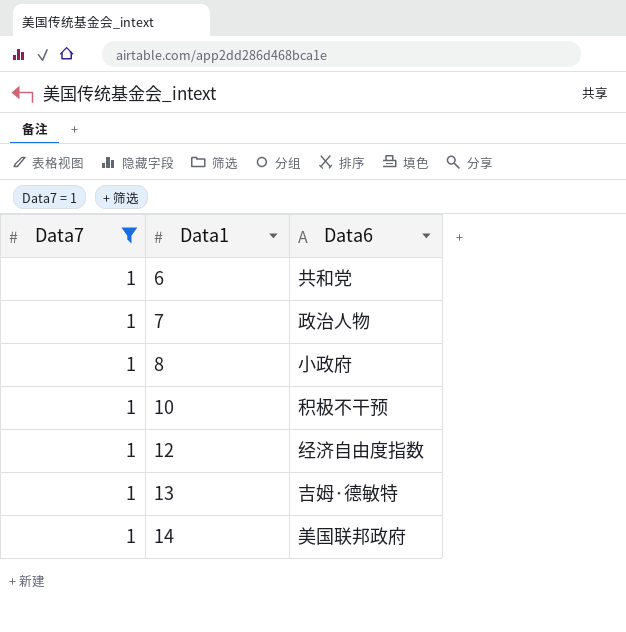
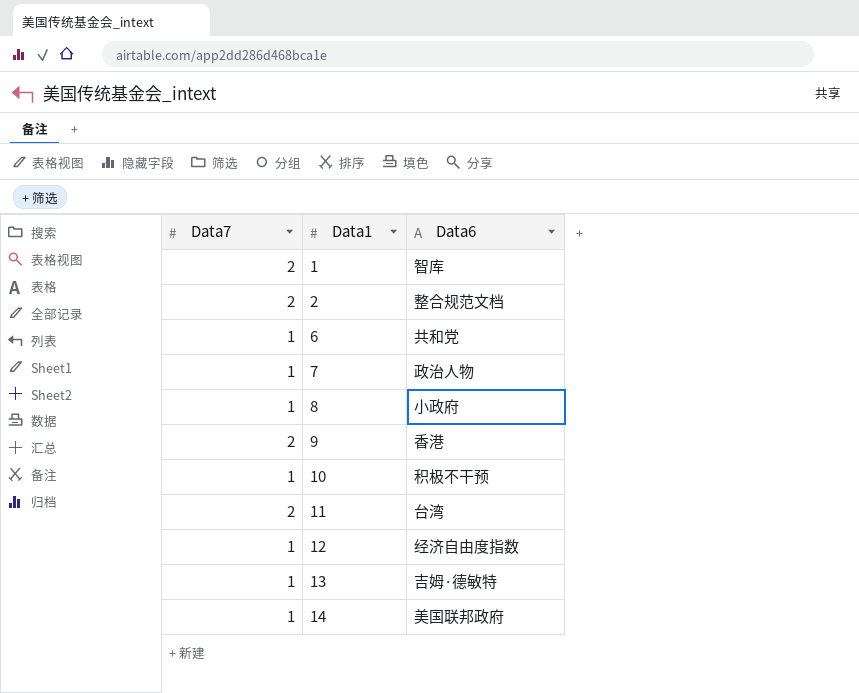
filter: Data7 = 1 -> none

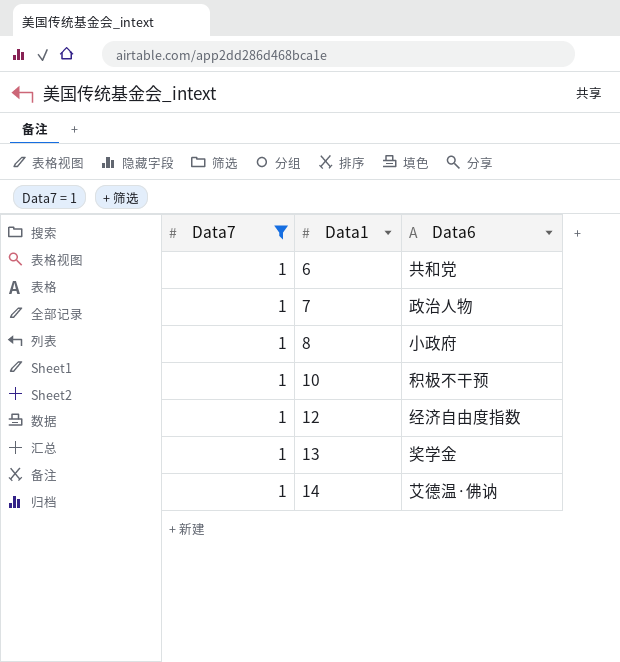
filter: none -> Data7 = 1
13 | Data6: 吉姆·德敏特 -> 奖学金
14 | Data6: 美国联邦政府 -> 艾德温·佛讷

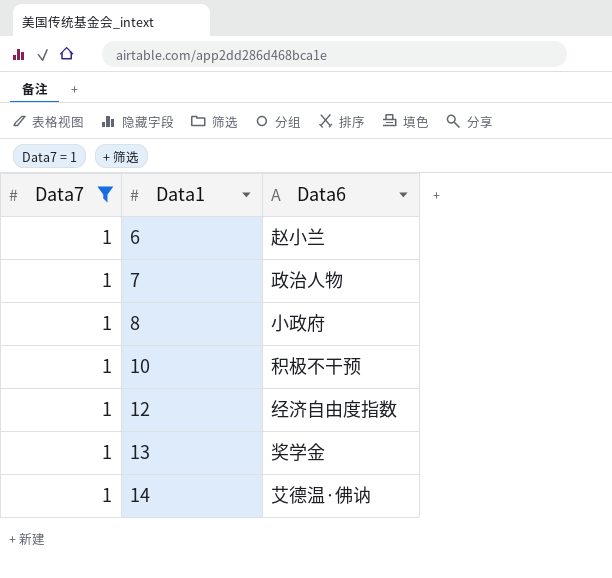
6 | Data6: 共和党 -> 赵小兰

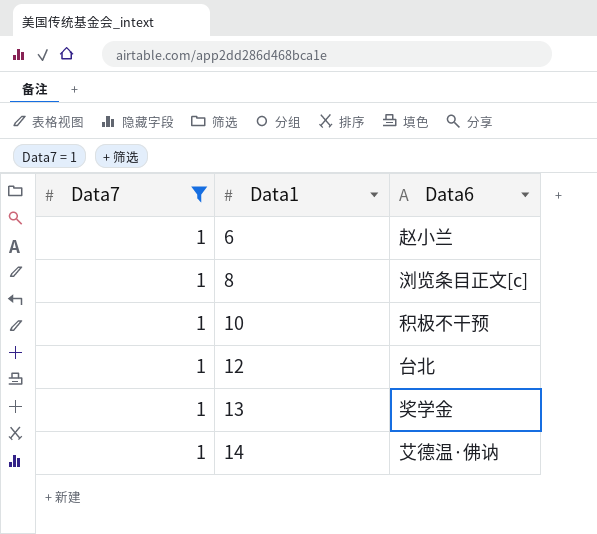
row 7: 1 | 政治人物 -> none
8 | Data6: 小政府 -> 浏览条目正文[c]
12 | Data6: 经济自由度指数 -> 台北

